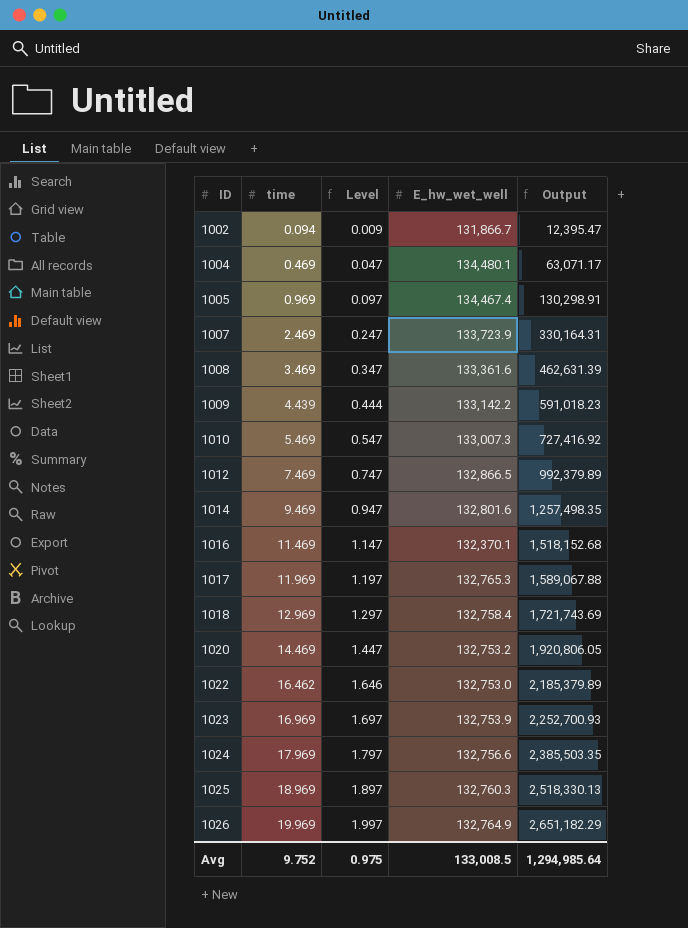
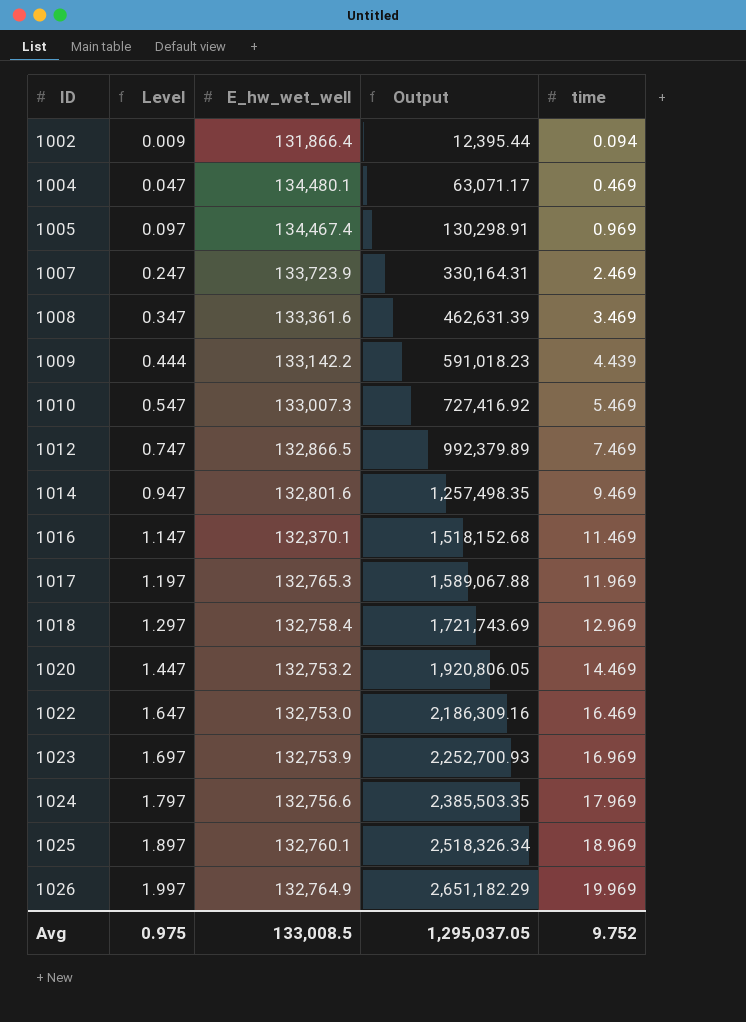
column time | position: 2 -> 5
1002 | E_hw_wet_well: 131,866.7 -> 131,866.4
1002 | Output: 12,395.47 -> 12,395.44
1022 | Level: 1.646 -> 1.647
1022 | Output: 2,185,379.89 -> 2,186,309.16
1022 | time: 16.462 -> 16.469
1025 | E_hw_wet_well: 132,760.3 -> 132,760.1
1025 | Output: 2,518,330.13 -> 2,518,326.34
Avg | Output: 1,294,985.64 -> 1,295,037.05

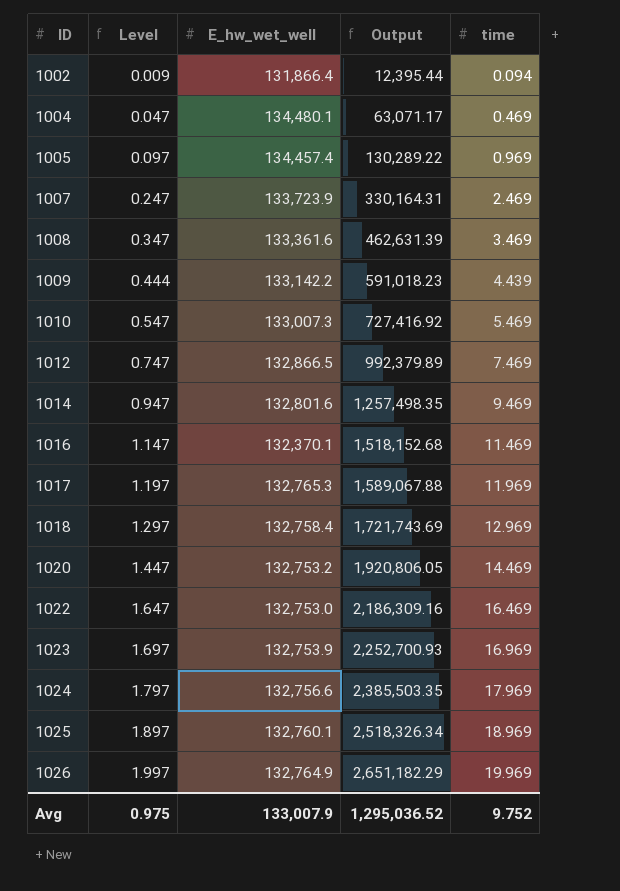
1005 | E_hw_wet_well: 134,467.4 -> 134,457.4
1005 | Output: 130,298.91 -> 130,289.22
Avg | E_hw_wet_well: 133,008.5 -> 133,007.9
Avg | Output: 1,295,037.05 -> 1,295,036.52

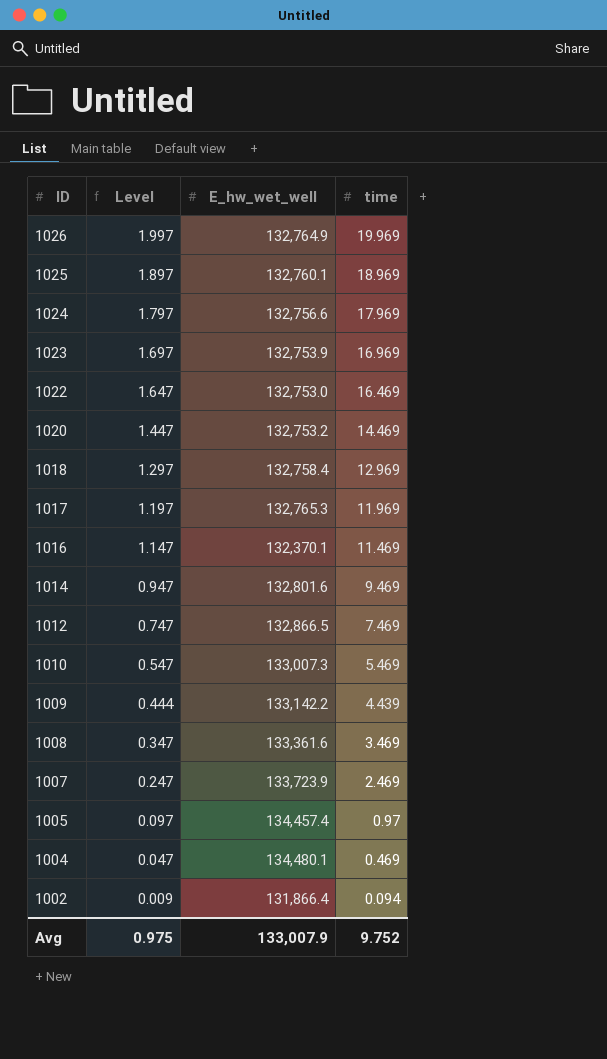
row order: ID ascending -> ID descending
column Output | formula: [E_hw_wet_well] * [time] -> none
1005 | time: 0.969 -> 0.97

